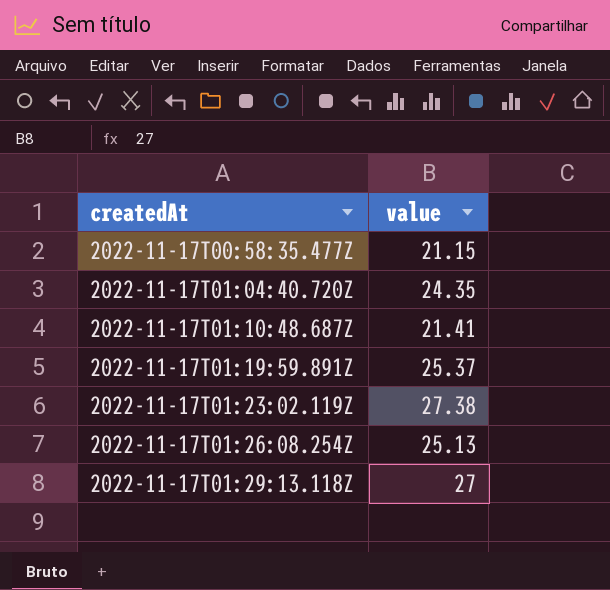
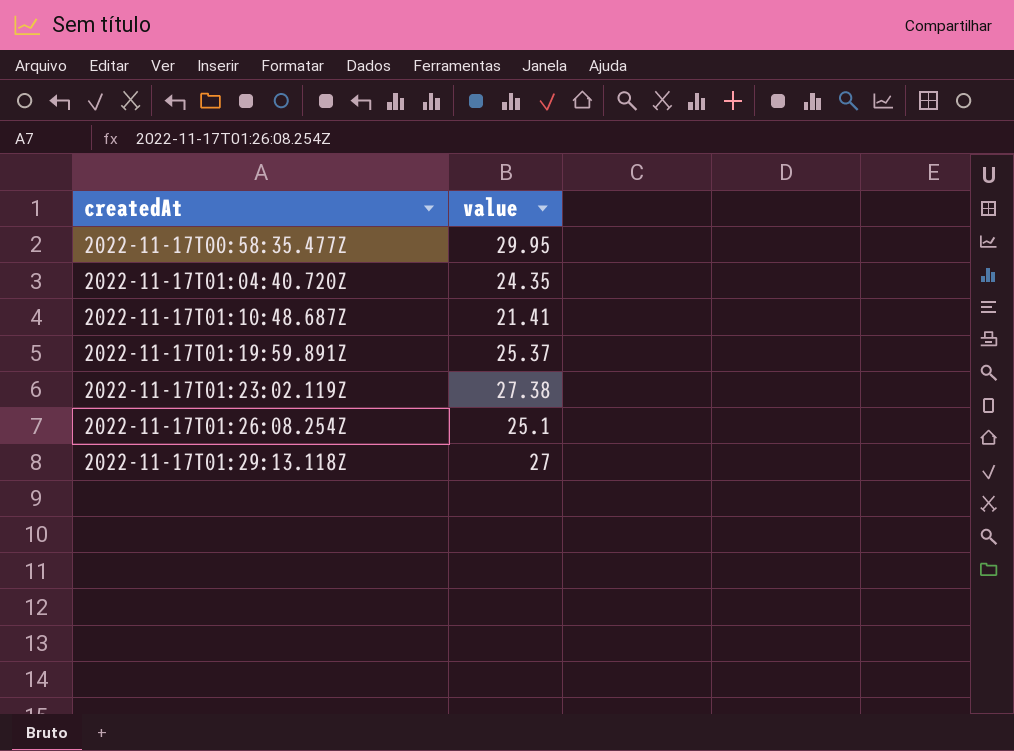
2022-11-17T00:58:35.477Z | value: 21.15 -> 29.95
2022-11-17T01:26:08.254Z | value: 25.13 -> 25.1

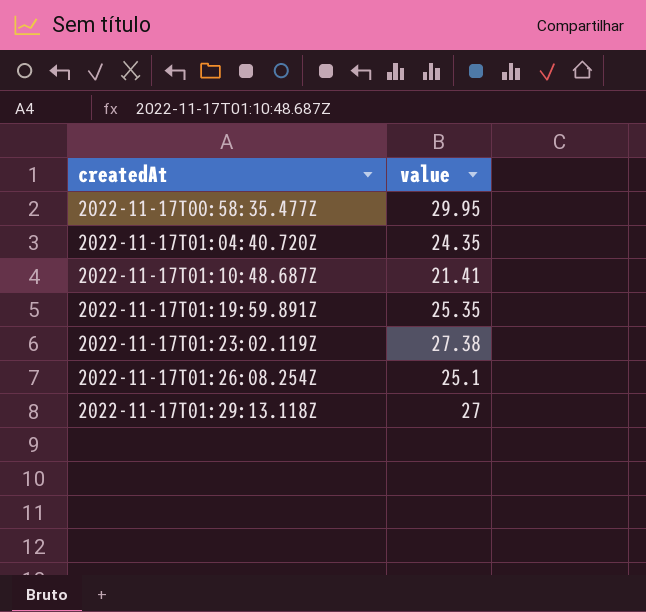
2022-11-17T01:19:59.891Z | value: 25.37 -> 25.35

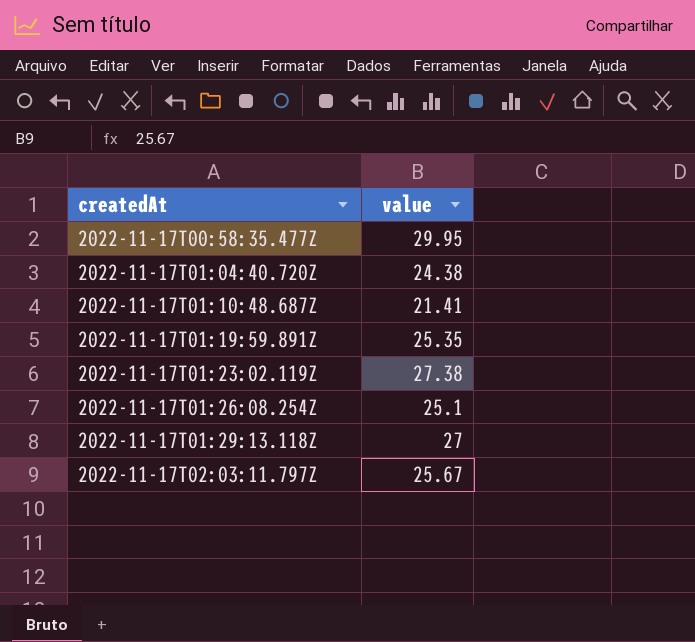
2022-11-17T01:04:40.720Z | value: 24.35 -> 24.38
row 2022-11-17T02:03:11.797Z: none -> 25.67

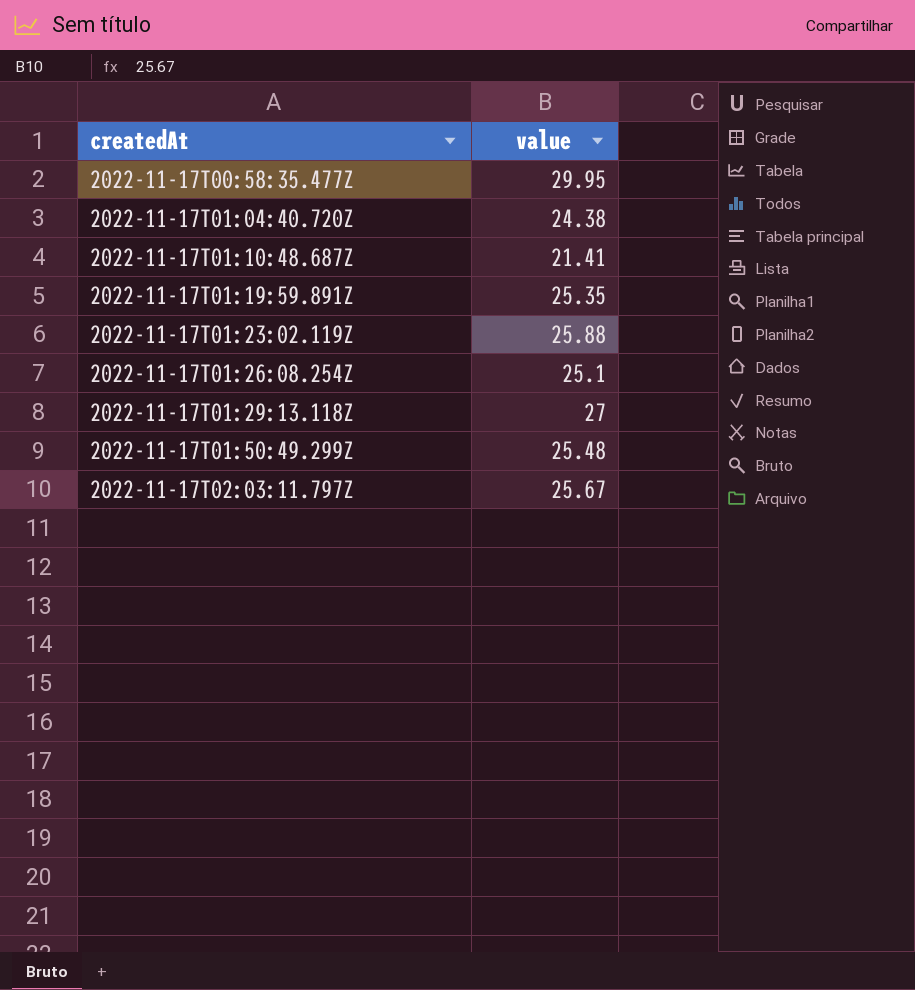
2022-11-17T01:23:02.119Z | value: 27.38 -> 25.88
row 2022-11-17T01:50:49.299Z: none -> 25.48

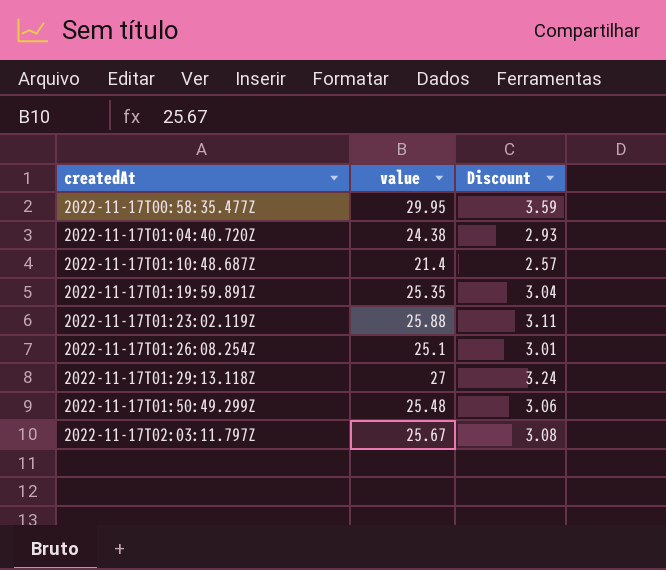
column Discount | formula: none -> [value] * 0.12
2022-11-17T01:10:48.687Z | value: 21.41 -> 21.4

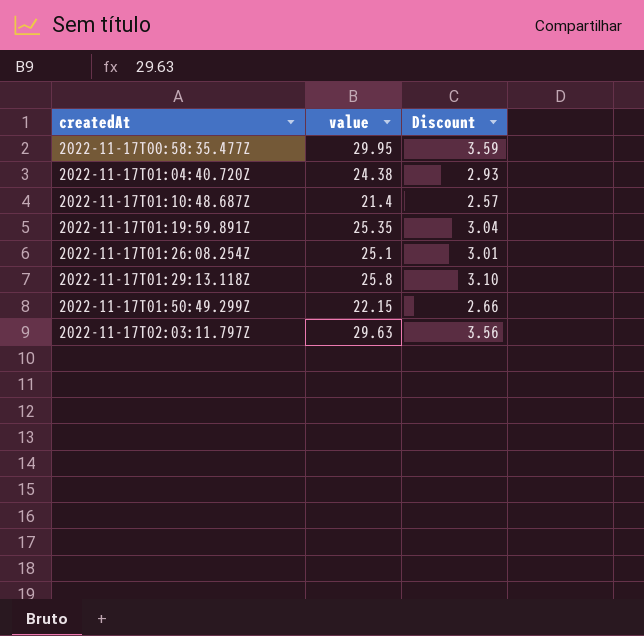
row 2022-11-17T01:23:02.119Z: 25.88 | 3.11 -> none
2022-11-17T01:29:13.118Z | value: 27 -> 25.8
2022-11-17T01:29:13.118Z | Discount: 3.24 -> 3.10
2022-11-17T01:50:49.299Z | value: 25.48 -> 22.15
2022-11-17T01:50:49.299Z | Discount: 3.06 -> 2.66
2022-11-17T02:03:11.797Z | value: 25.67 -> 29.63
2022-11-17T02:03:11.797Z | Discount: 3.08 -> 3.56

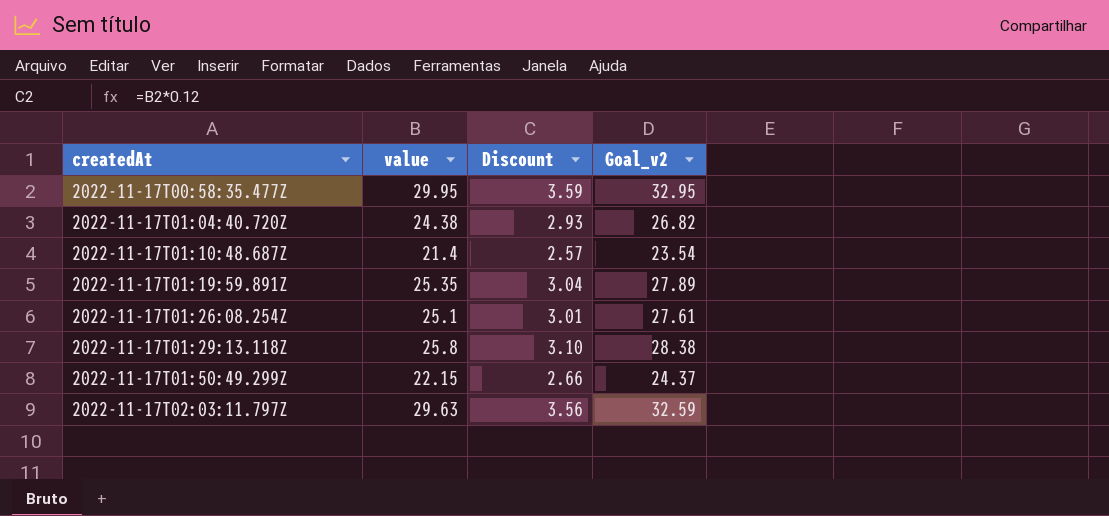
column Goal_v2 | formula: none -> [value] * 1.1

